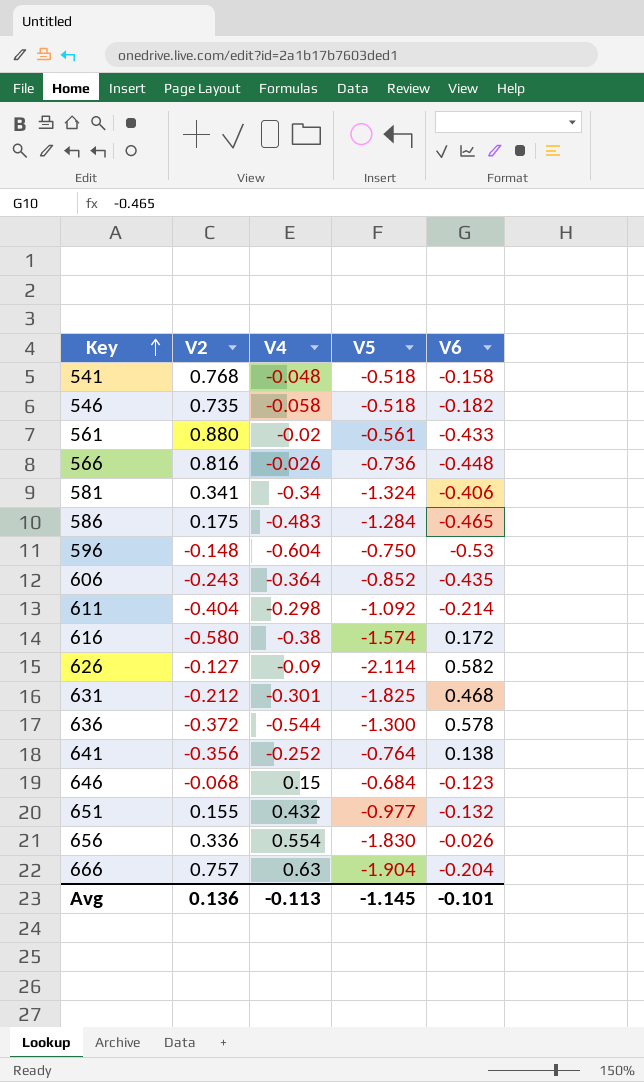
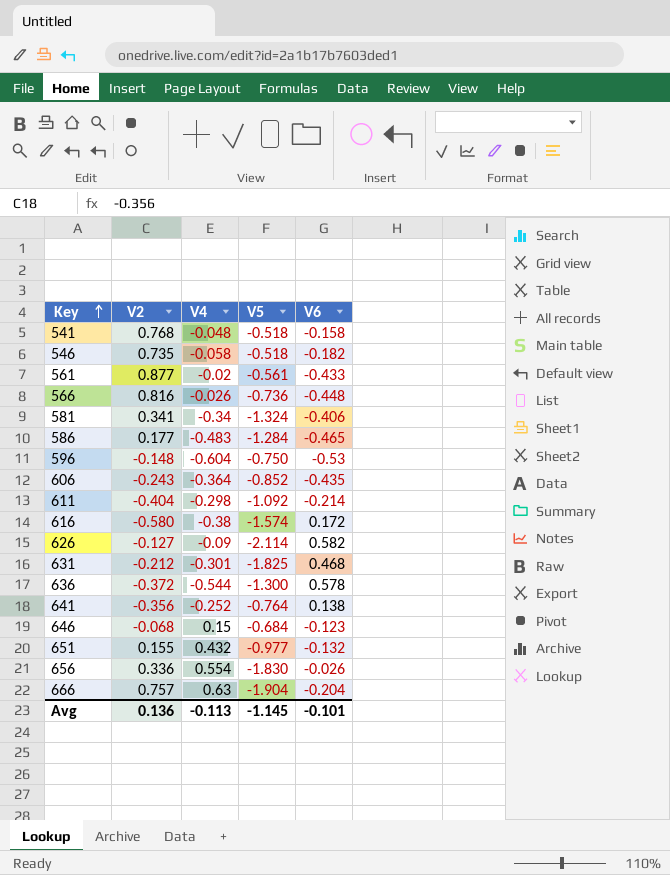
561 | V2: 0.880 -> 0.877
586 | V2: 0.175 -> 0.177

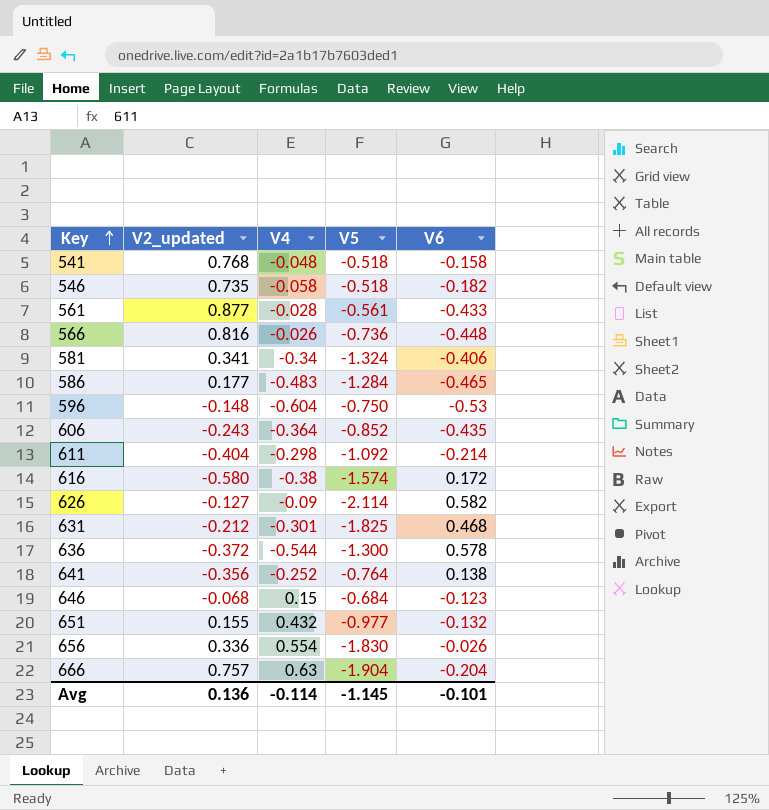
column name: V2 -> V2_updated
561 | V4: -0.02 -> -0.028
Avg | V4: -0.113 -> -0.114

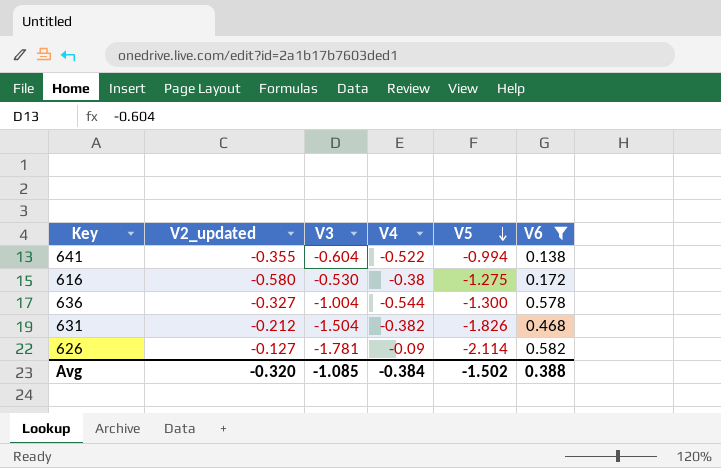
filter: none -> V6 >= 0.138
row order: Key ascending -> V5 descending
column V3 | position: none -> 3
641 | V2_updated: -0.356 -> -0.355
641 | V4: -0.252 -> -0.522
641 | V5: -0.764 -> -0.994
616 | V5: -1.574 -> -1.275
636 | V2_updated: -0.372 -> -0.327
631 | V4: -0.301 -> -0.382
631 | V5: -1.825 -> -1.826
Avg | V2_updated: 0.136 -> -0.320
Avg | V4: -0.114 -> -0.384
Avg | V5: -1.145 -> -1.502
Avg | V6: -0.101 -> 0.388

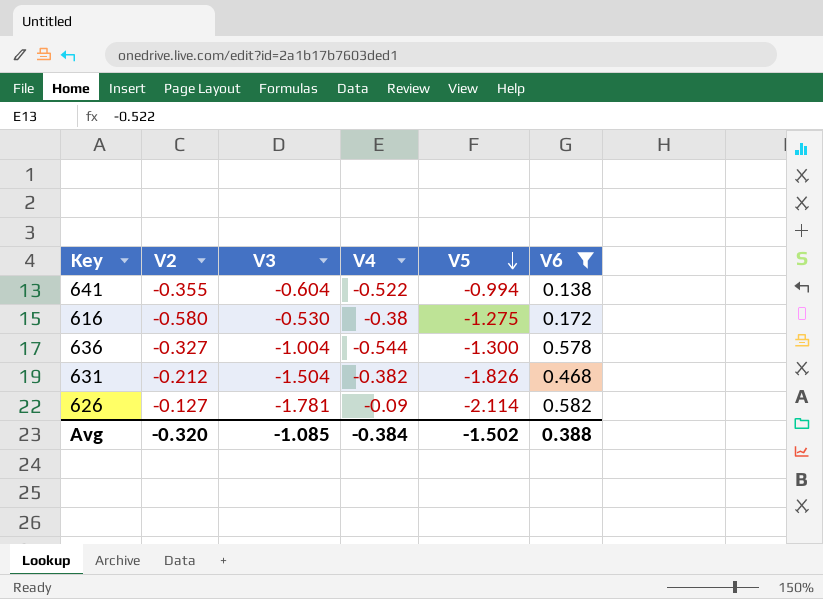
column name: V2_updated -> V2

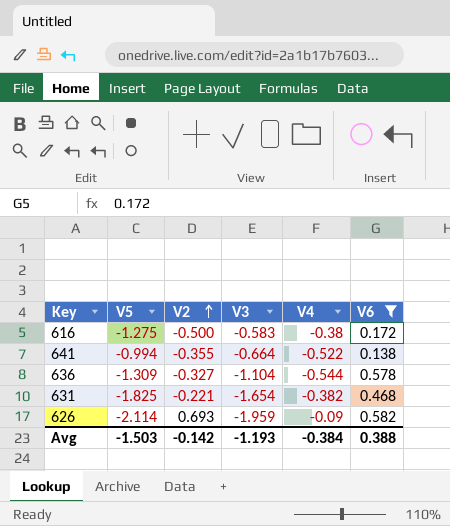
row order: V5 descending -> V2 ascending
column V5 | position: 5 -> 2
616 | V2: -0.580 -> -0.500
616 | V3: -0.530 -> -0.583
641 | V3: -0.604 -> -0.664
636 | V5: -1.300 -> -1.309
636 | V3: -1.004 -> -1.104
631 | V5: -1.826 -> -1.825
631 | V2: -0.212 -> -0.221
631 | V3: -1.504 -> -1.654
626 | V2: -0.127 -> 0.693
626 | V3: -1.781 -> -1.959
Avg | V5: -1.502 -> -1.503
Avg | V2: -0.320 -> -0.142
Avg | V3: -1.085 -> -1.193

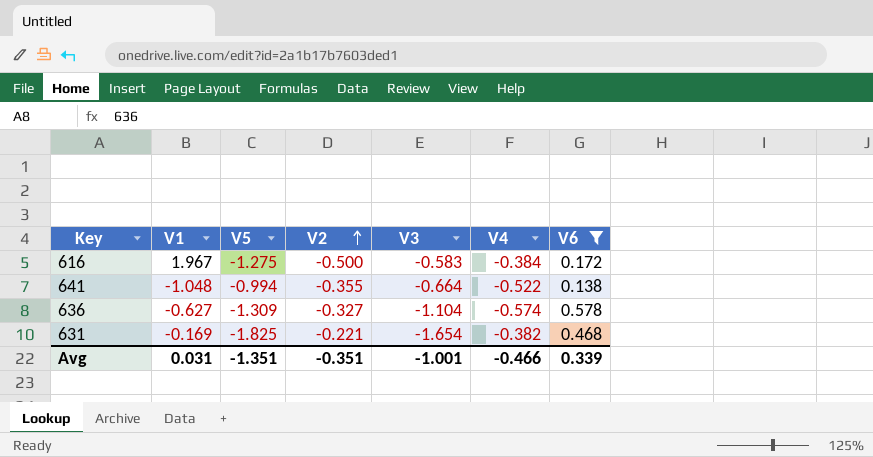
column V1 | position: none -> 2
row 626: -2.114 | 0.693 | -1.959 | -0.09 | 0.582 -> none
616 | V4: -0.38 -> -0.384
636 | V4: -0.544 -> -0.574
Avg | V5: -1.503 -> -1.351
Avg | V2: -0.142 -> -0.351
Avg | V3: -1.193 -> -1.001
Avg | V4: -0.384 -> -0.466
Avg | V6: 0.388 -> 0.339

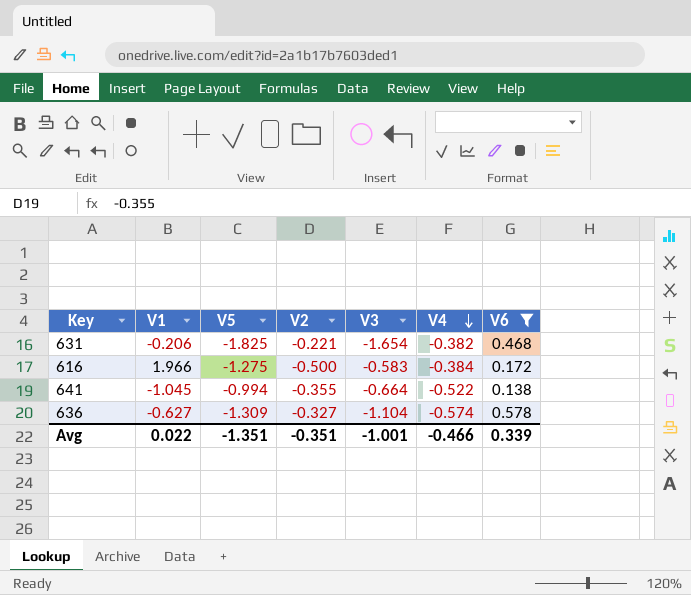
row order: V2 ascending -> V4 descending
631 | V1: -0.169 -> -0.206
616 | V1: 1.967 -> 1.966
641 | V1: -1.048 -> -1.045
Avg | V1: 0.031 -> 0.022

